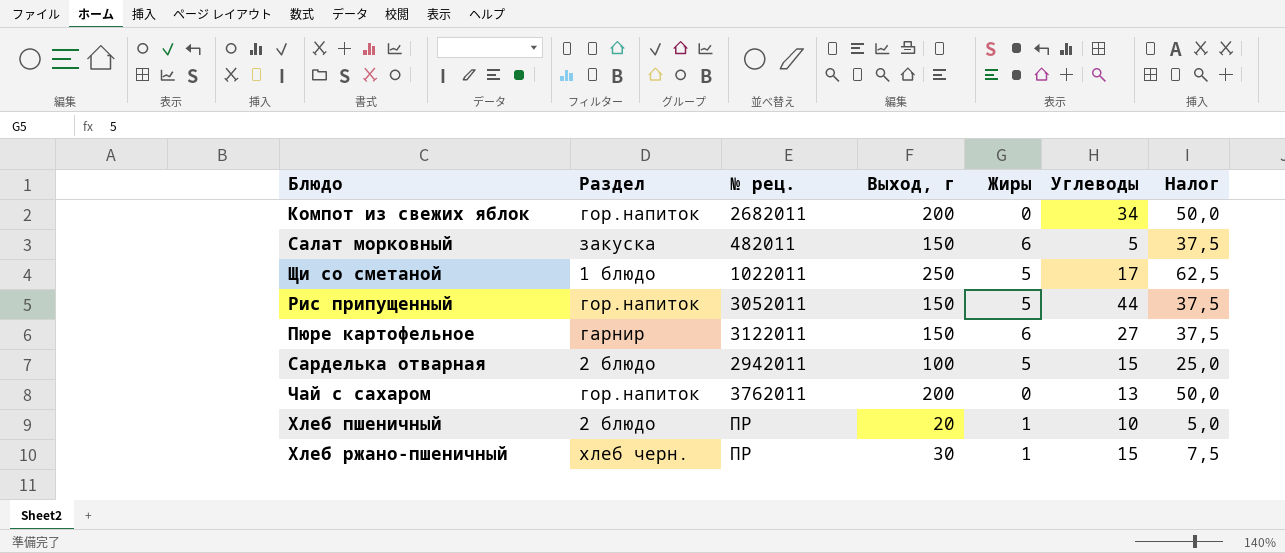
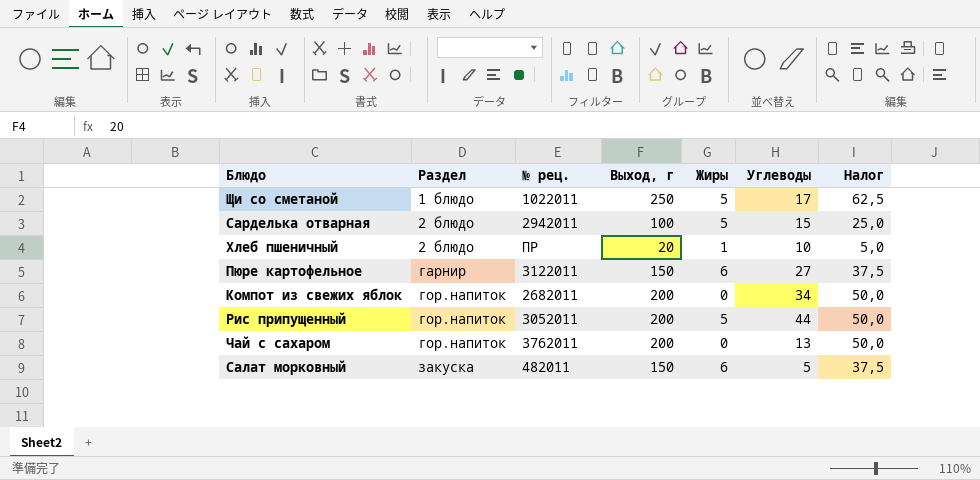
row order: none -> Раздел ascending
row Хлеб ржано-пшеничный: хлеб черн. | ПР | 30 | 1 | 15 | 7,5 -> none
Рис припущенный | Выход, г: 150 -> 200
Рис припущенный | Налог: 37,5 -> 50,0

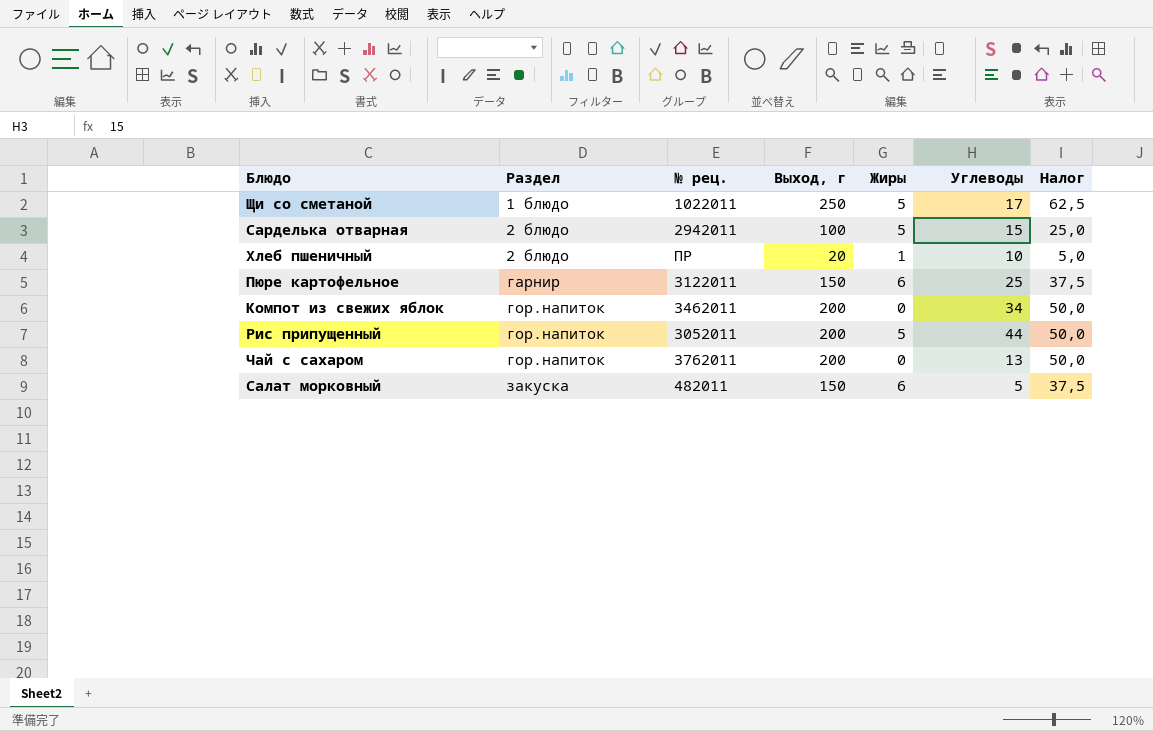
Пюре картофельное | Углеводы: 27 -> 25
Компот из свежих яблок | № рец.: 2682011 -> 3462011

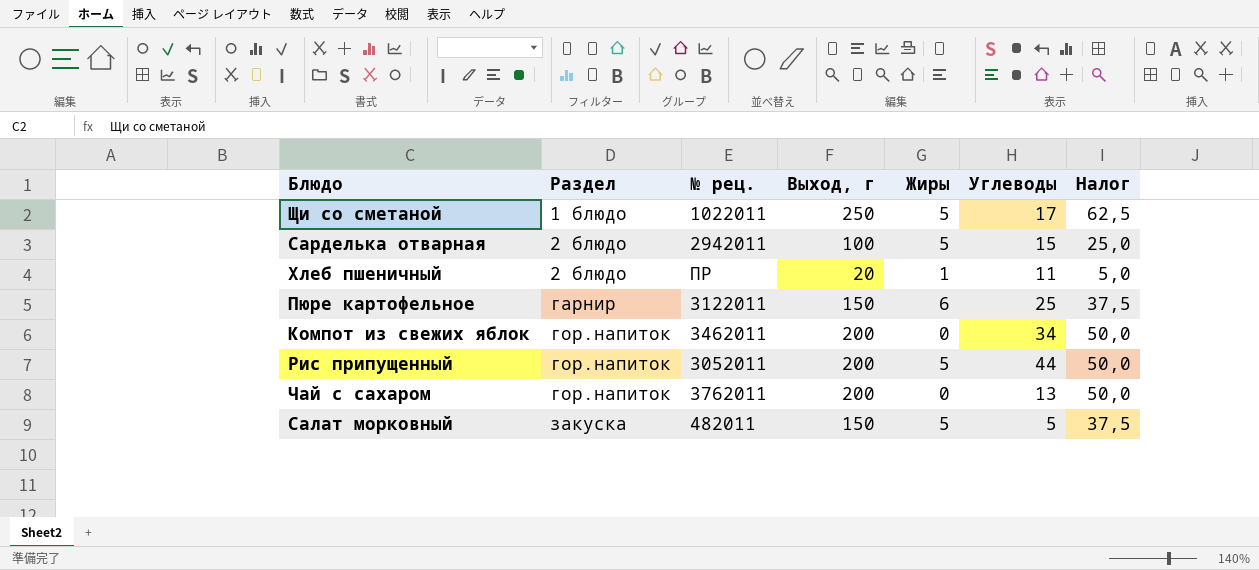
Хлеб пшеничный | Углеводы: 10 -> 11
Салат морковный | Жиры: 6 -> 5

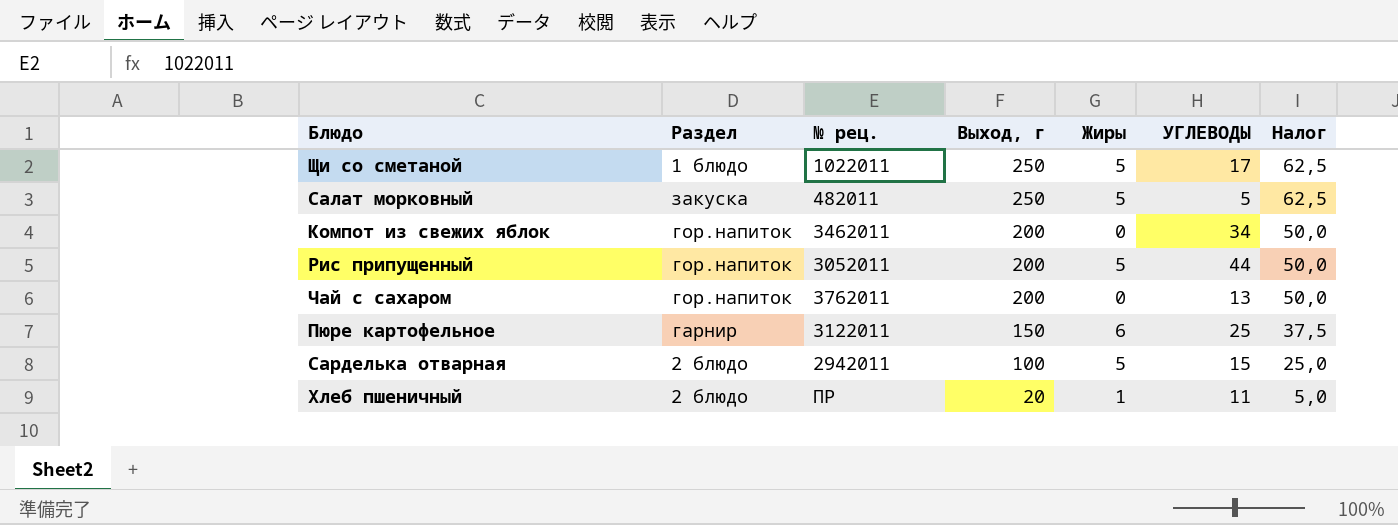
row order: Раздел ascending -> Выход, г descending
column name: Углеводы -> УГЛЕВОДЫ
Салат морковный | Выход, г: 150 -> 250
Салат морковный | Налог: 37,5 -> 62,5

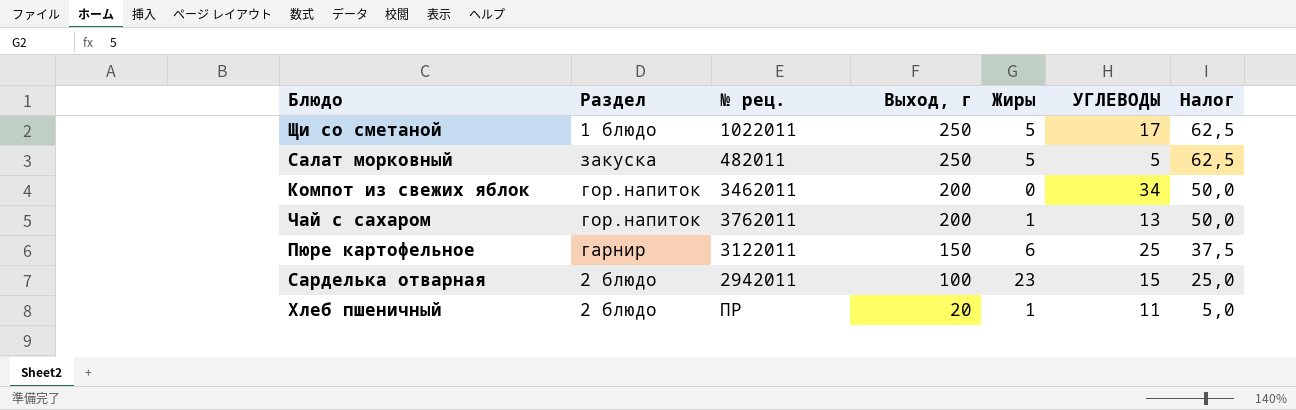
row Рис припущенный: гор.напиток | 3052011 | 200 | 5 | 44 | 50,0 -> none
Чай с сахаром | Жиры: 0 -> 1
Сарделька отварная | Жиры: 5 -> 23

